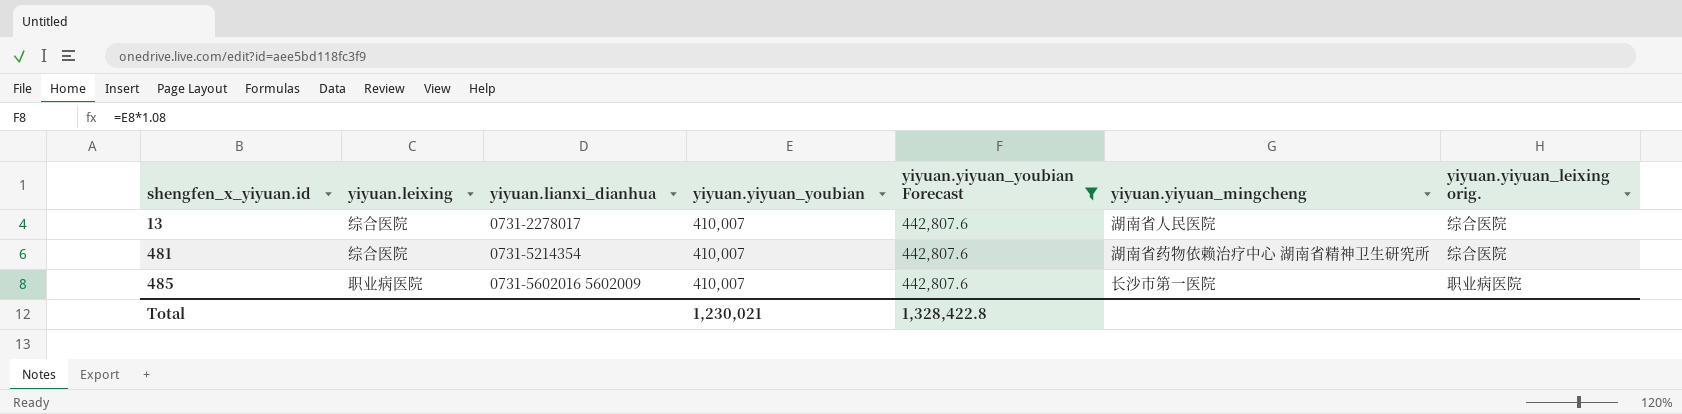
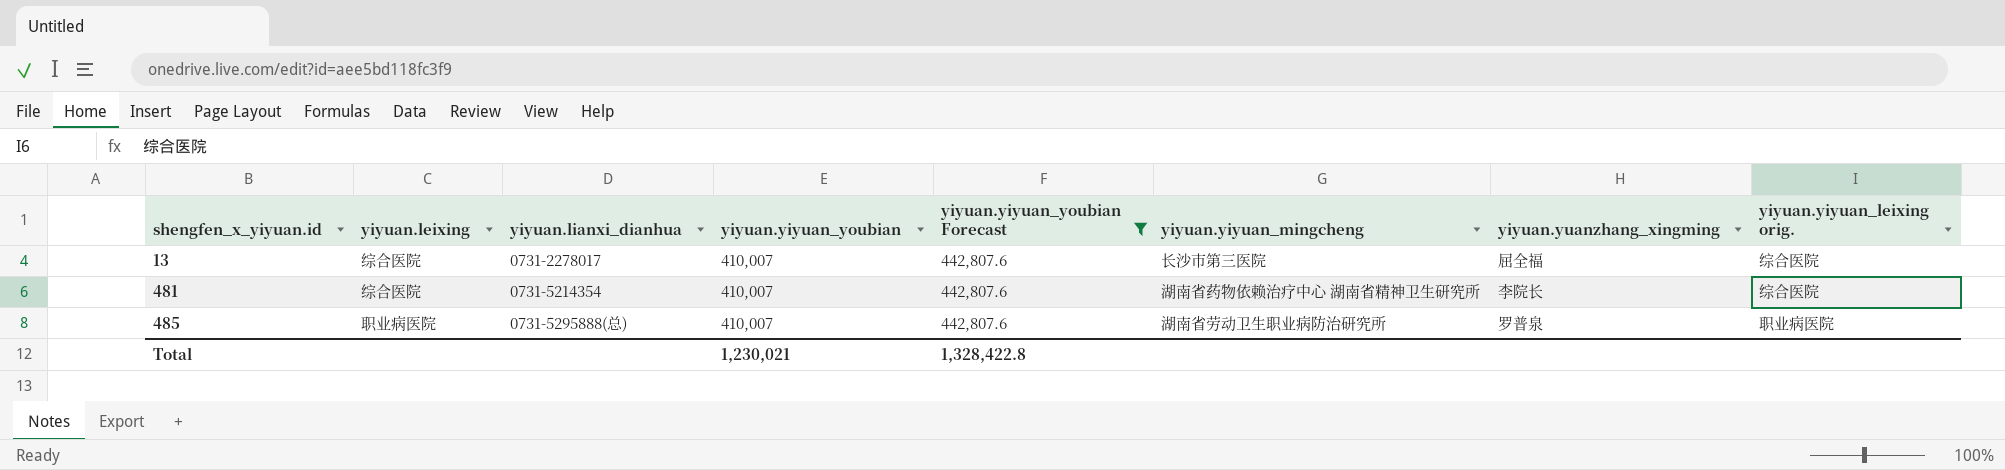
column yiyuan.yuanzhang_xingming | position: none -> 7
13 | yiyuan.yiyuan_mingcheng: 湖南省人民医院 -> 长沙市第三医院
485 | yiyuan.lianxi_dianhua: 0731-5602016 5602009 -> 0731-5295888(总)
485 | yiyuan.yiyuan_mingcheng: 长沙市第一医院 -> 湖南省劳动卫生职业病防治研究所

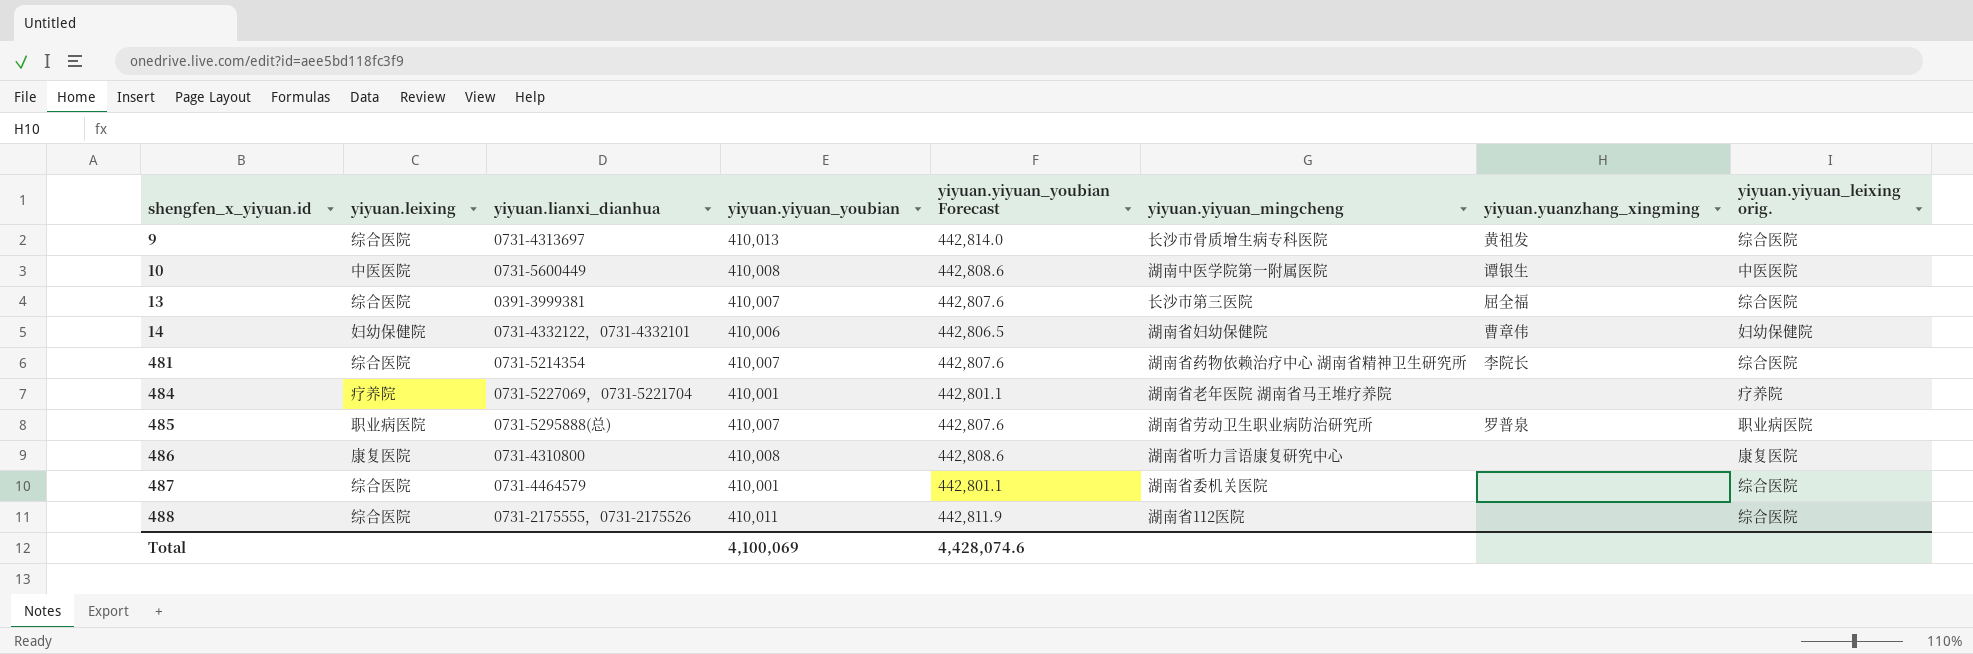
filter: yiyuan.yiyuan_youbian Forecast = 442,807.6 -> none
13 | yiyuan.lianxi_dianhua: 0731-2278017 -> 0391-3999381
Total | yiyuan.yiyuan_youbian: 1,230,021 -> 4,100,069
Total | yiyuan.yiyuan_youbian Forecast: 1,328,422.8 -> 4,428,074.6

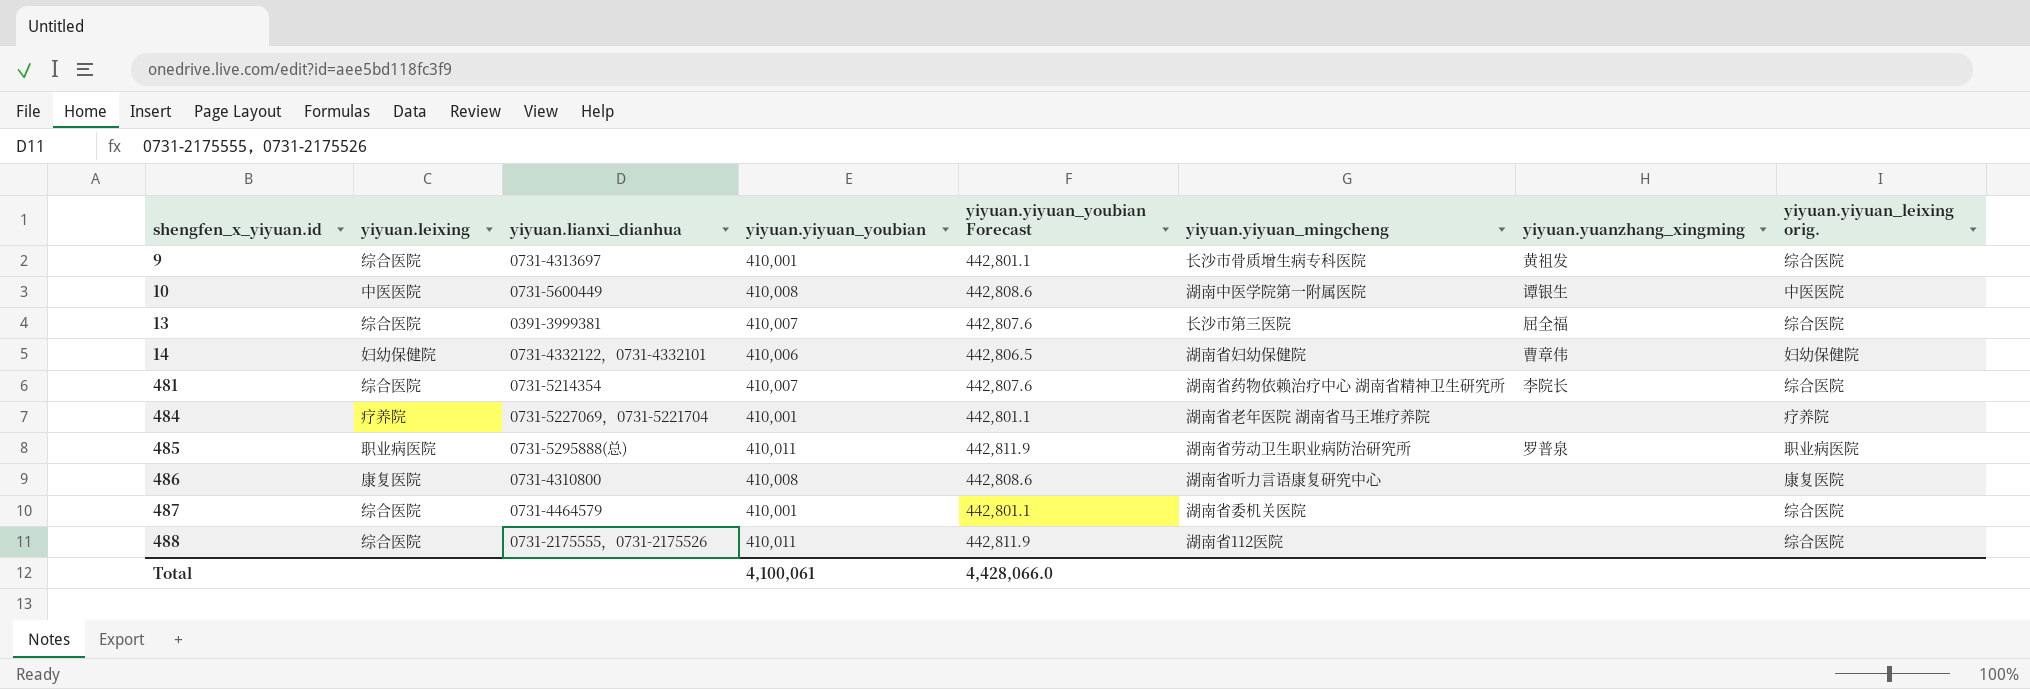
9 | yiyuan.yiyuan_youbian: 410,013 -> 410,001
9 | yiyuan.yiyuan_youbian Forecast: 442,814.0 -> 442,801.1
485 | yiyuan.yiyuan_youbian: 410,007 -> 410,011
485 | yiyuan.yiyuan_youbian Forecast: 442,807.6 -> 442,811.9
Total | yiyuan.yiyuan_youbian: 4,100,069 -> 4,100,061
Total | yiyuan.yiyuan_youbian Forecast: 4,428,074.6 -> 4,428,066.0

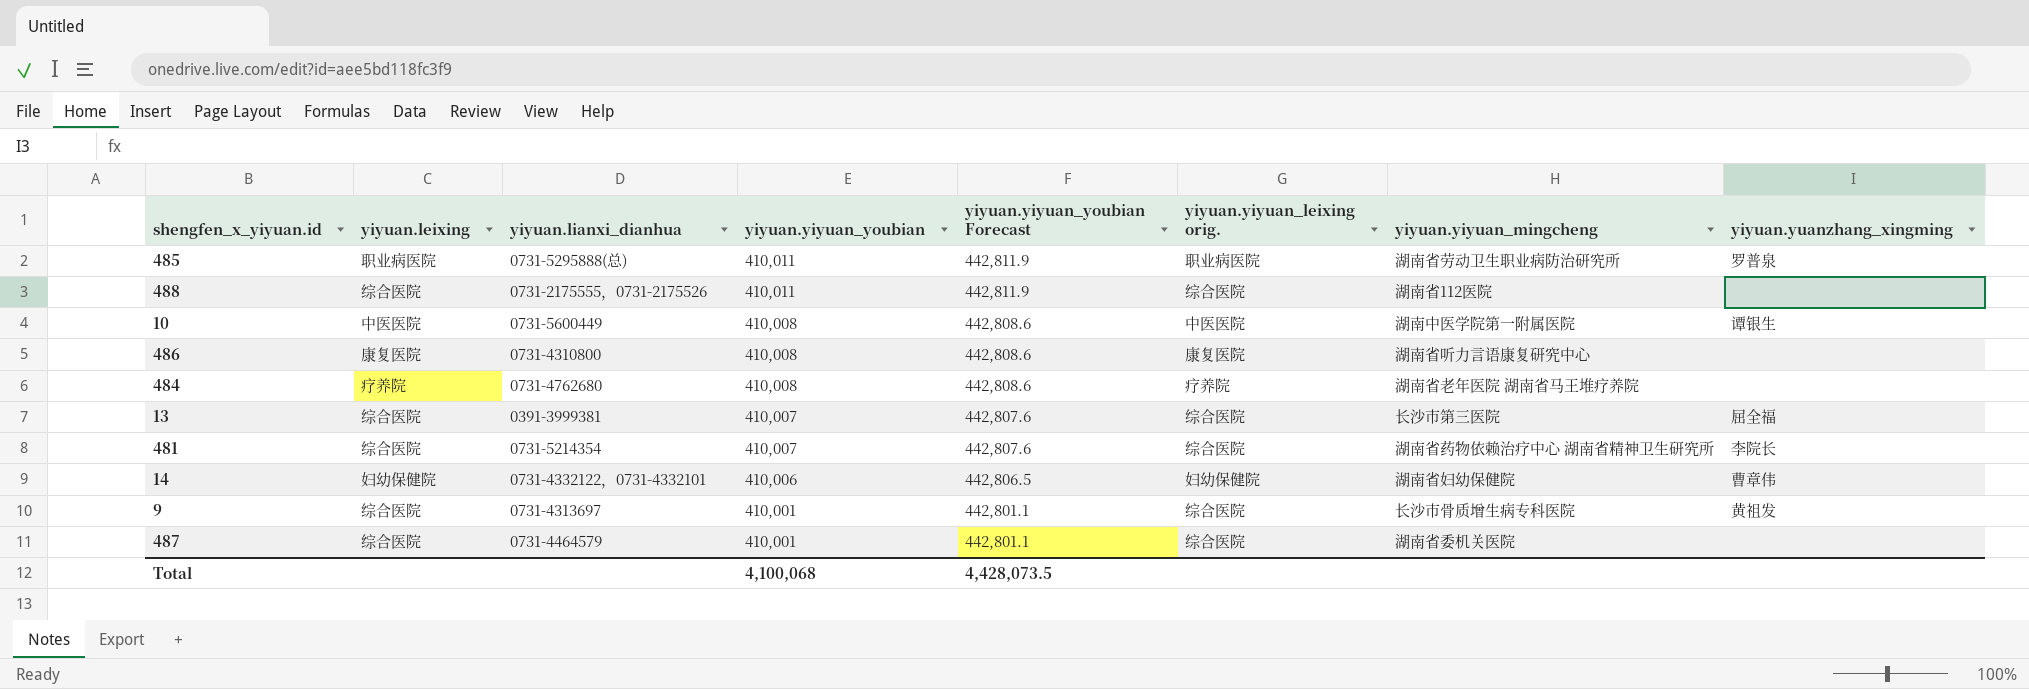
row order: shengfen_x_yiyuan.id ascending -> yiyuan.yiyuan_youbian descending
column yiyuan.yiyuan_leixing orig. | position: 8 -> 6
484 | yiyuan.lianxi_dianhua: 0731-5227069，0731-5221704 -> 0731-4762680
484 | yiyuan.yiyuan_youbian: 410,001 -> 410,008
484 | yiyuan.yiyuan_youbian Forecast: 442,801.1 -> 442,808.6
Total | yiyuan.yiyuan_youbian: 4,100,061 -> 4,100,068
Total | yiyuan.yiyuan_youbian Forecast: 4,428,066.0 -> 4,428,073.5

